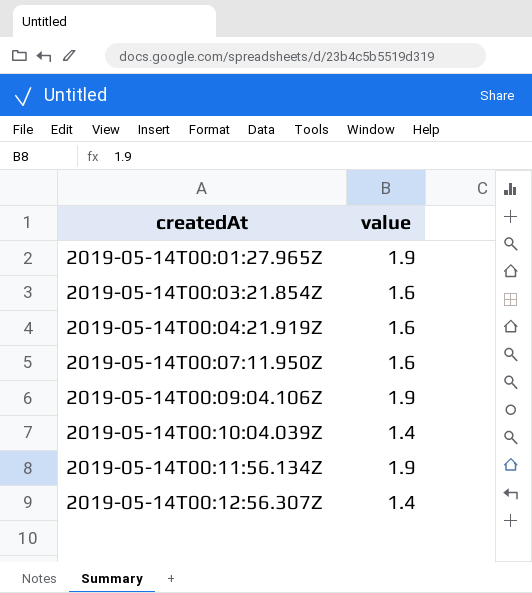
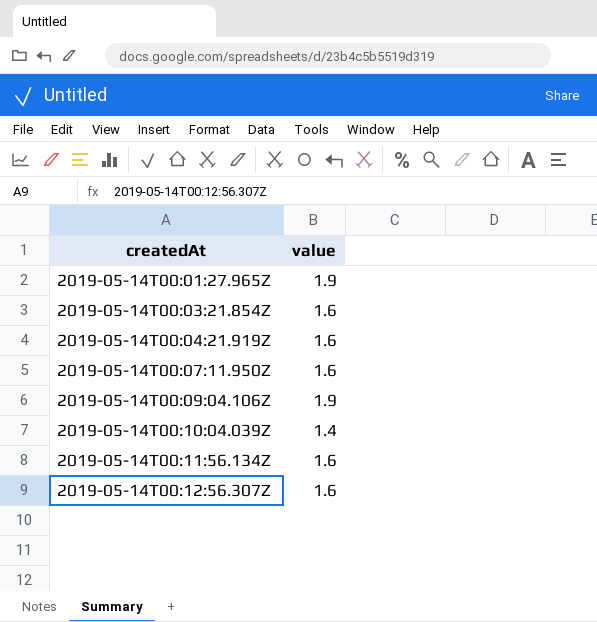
2019-05-14T00:11:56.134Z | value: 1.9 -> 1.6
2019-05-14T00:12:56.307Z | value: 1.4 -> 1.6

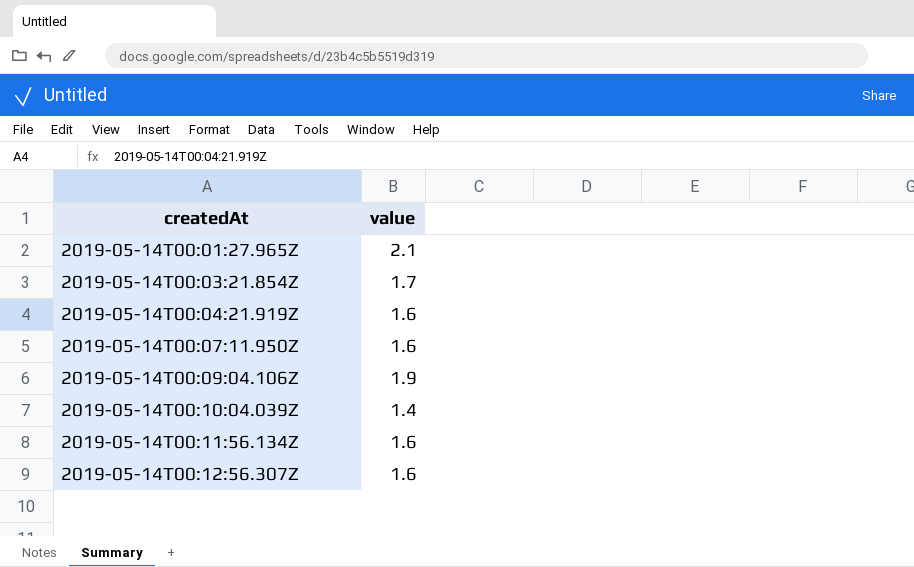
2019-05-14T00:01:27.965Z | value: 1.9 -> 2.1
2019-05-14T00:03:21.854Z | value: 1.6 -> 1.7

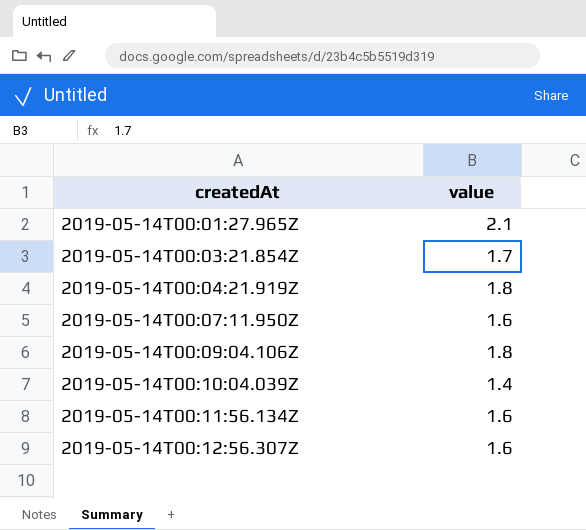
2019-05-14T00:04:21.919Z | value: 1.6 -> 1.8
2019-05-14T00:09:04.106Z | value: 1.9 -> 1.8

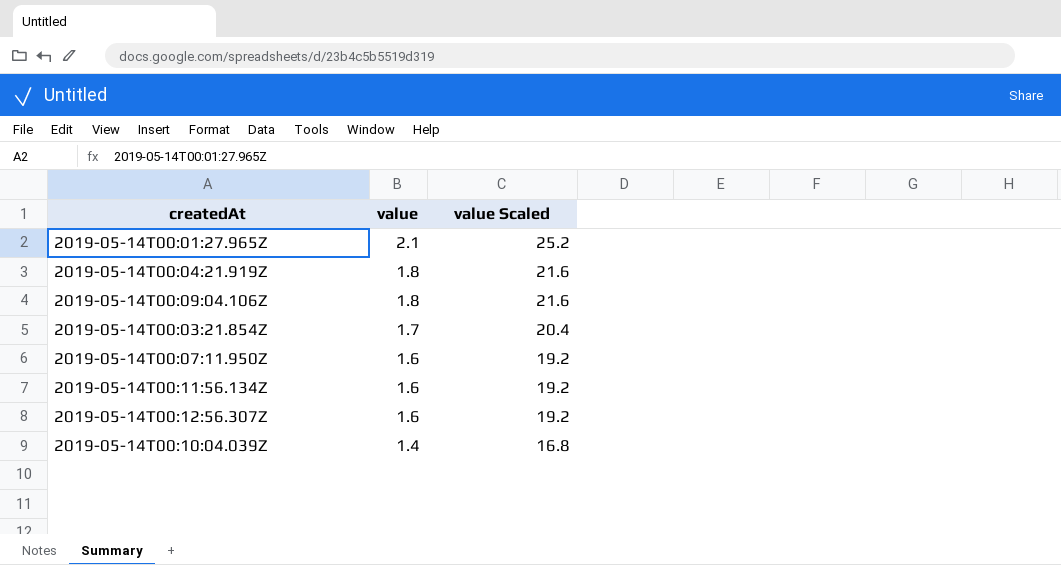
row order: createdAt ascending -> value descending
column value Scaled | formula: none -> [value] * 12

